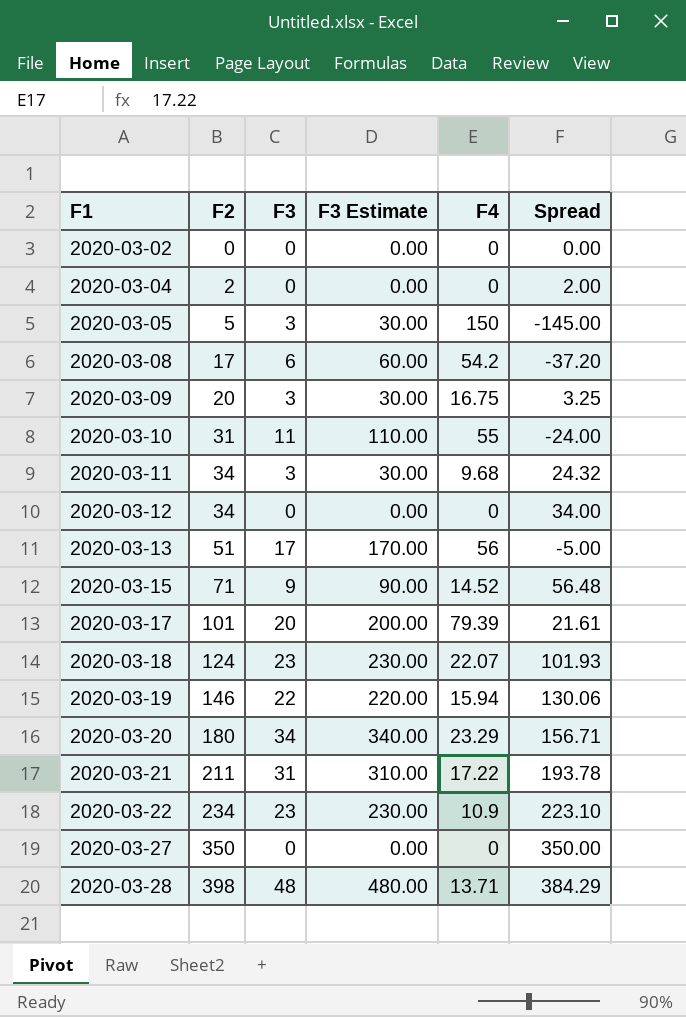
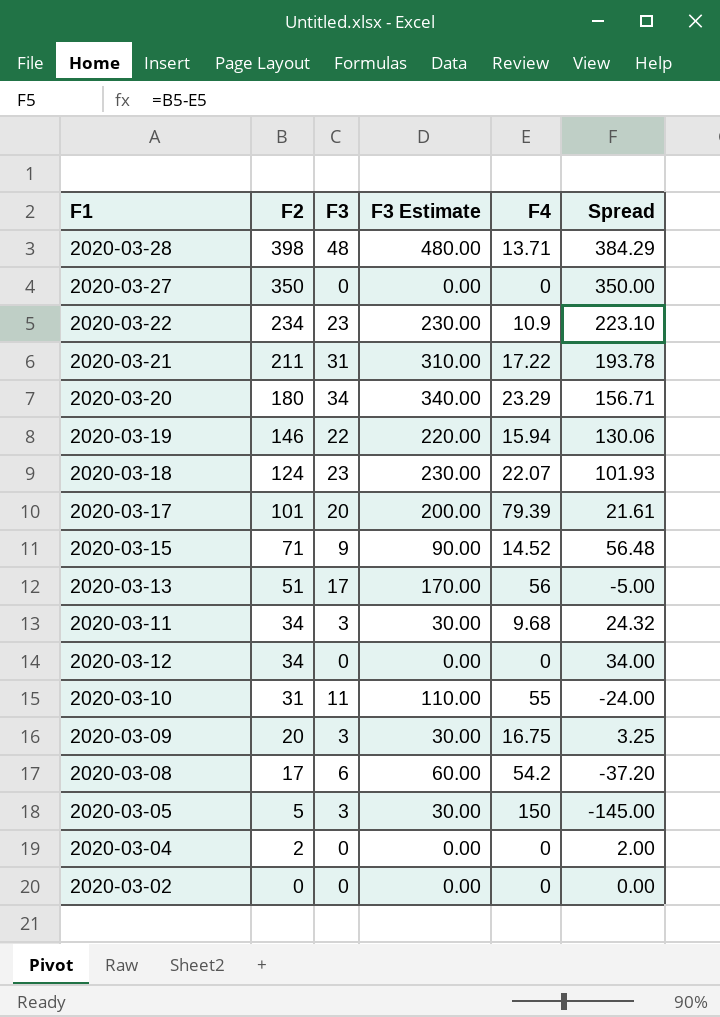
row order: F1 ascending -> F2 descending

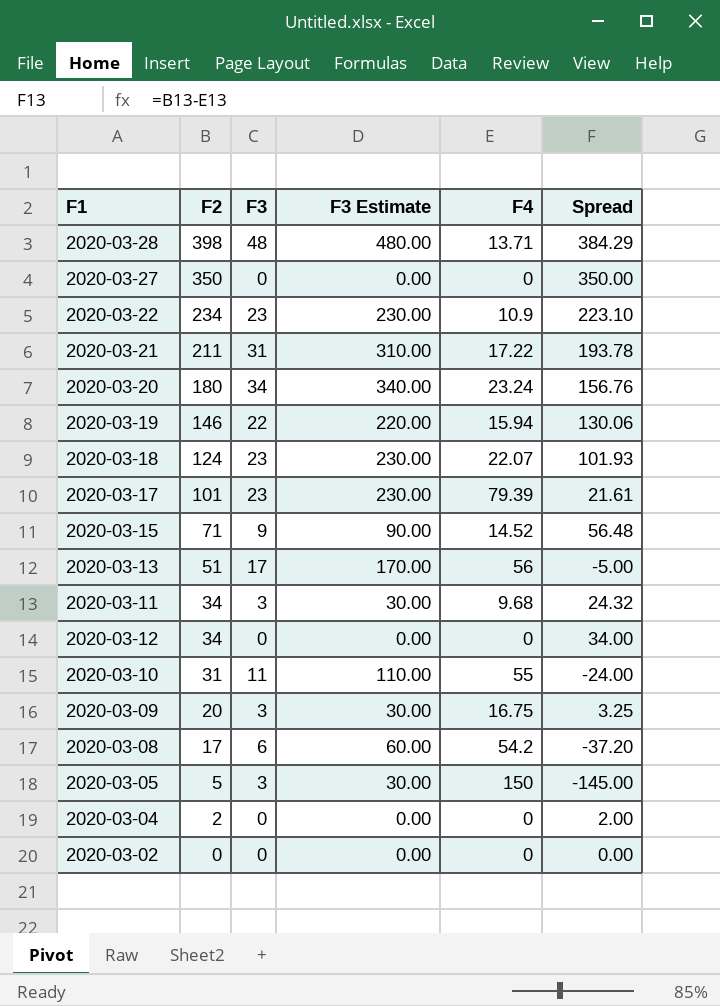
2020-03-20 | F4: 23.29 -> 23.24
2020-03-20 | Spread: 156.71 -> 156.76
2020-03-17 | F3: 20 -> 23
2020-03-17 | F3 Estimate: 200.00 -> 230.00

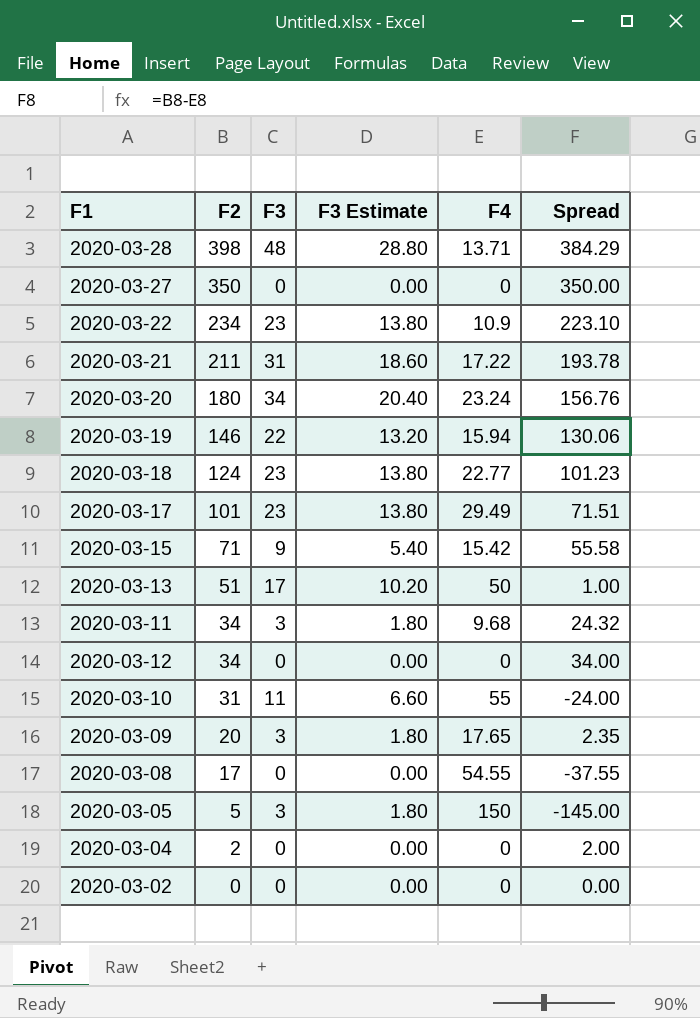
column F3 Estimate | formula: [F3] * 10 -> [F3] * 0.6
2020-03-18 | F4: 22.07 -> 22.77
2020-03-18 | Spread: 101.93 -> 101.23
2020-03-17 | F4: 79.39 -> 29.49
2020-03-17 | Spread: 21.61 -> 71.51
2020-03-15 | F4: 14.52 -> 15.42
2020-03-15 | Spread: 56.48 -> 55.58
2020-03-13 | F4: 56 -> 50
2020-03-13 | Spread: -5.00 -> 1.00
2020-03-09 | F4: 16.75 -> 17.65
2020-03-09 | Spread: 3.25 -> 2.35
2020-03-08 | F3: 6 -> 0
2020-03-08 | F4: 54.2 -> 54.55
2020-03-08 | Spread: -37.20 -> -37.55

